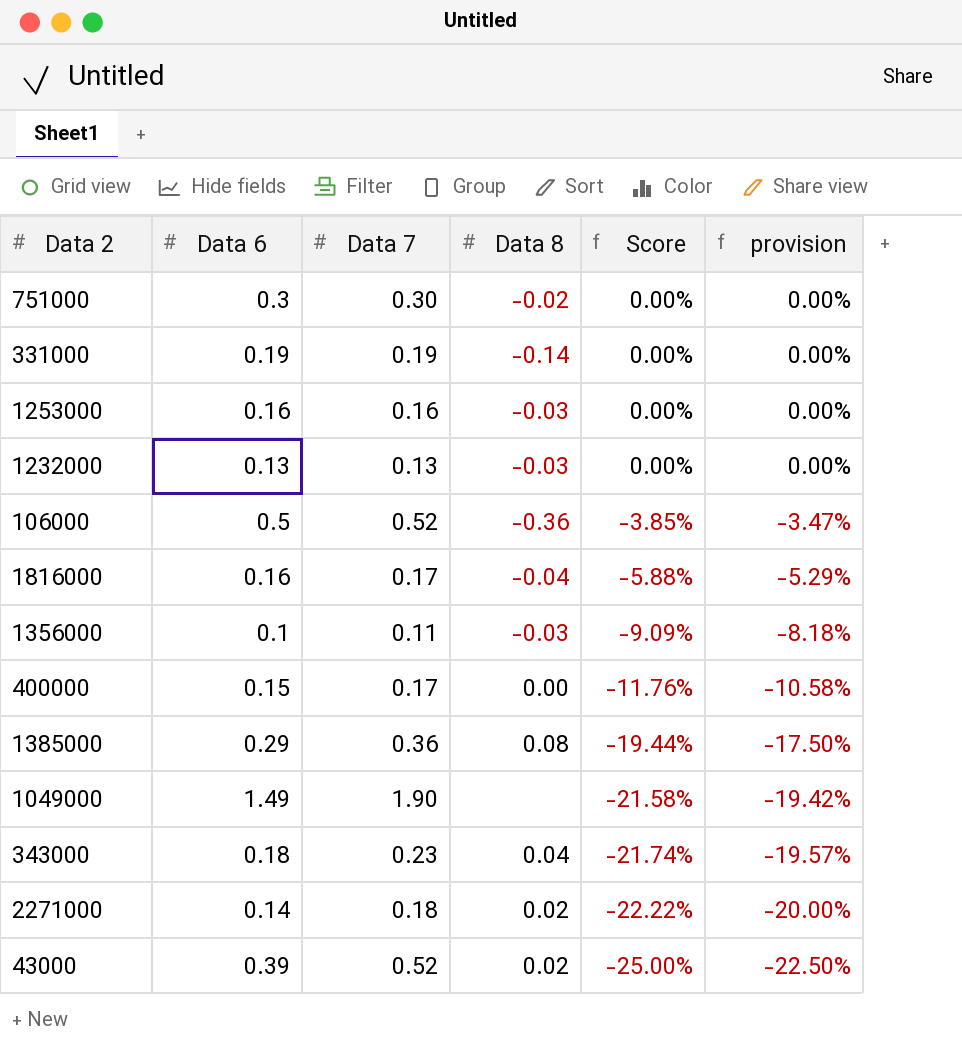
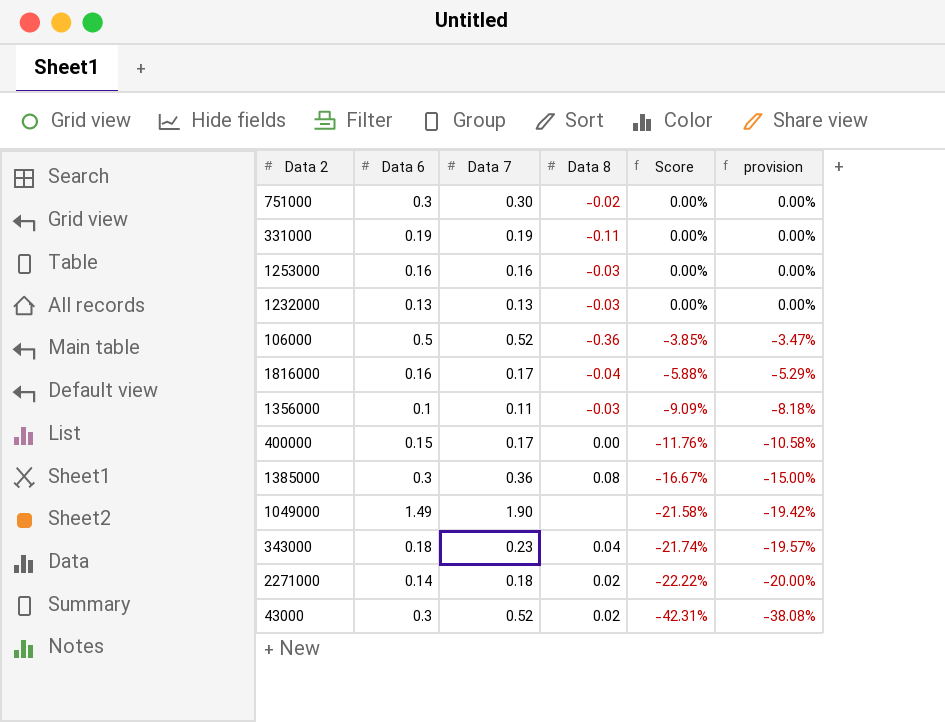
331000 | Data 8: -0.14 -> -0.11
1385000 | Data 6: 0.29 -> 0.3
1385000 | Score: -19.44% -> -16.67%
1385000 | provision: -17.50% -> -15.00%
43000 | Data 6: 0.39 -> 0.3
43000 | Score: -25.00% -> -42.31%
43000 | provision: -22.50% -> -38.08%

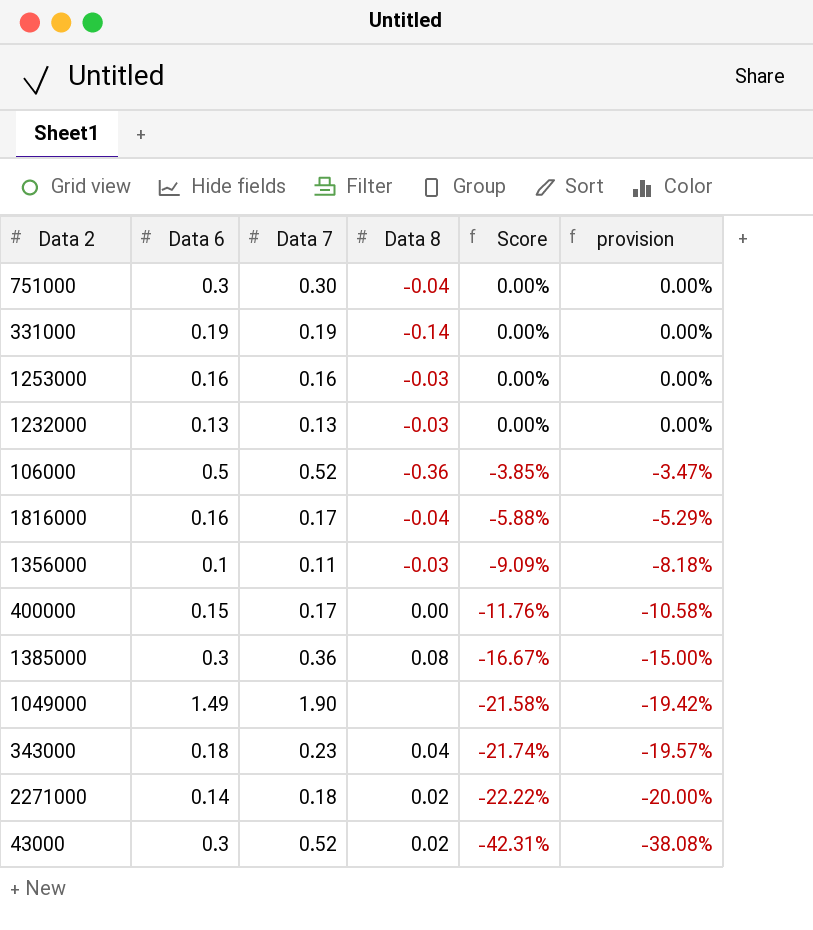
751000 | Data 8: -0.02 -> -0.04
331000 | Data 8: -0.11 -> -0.14

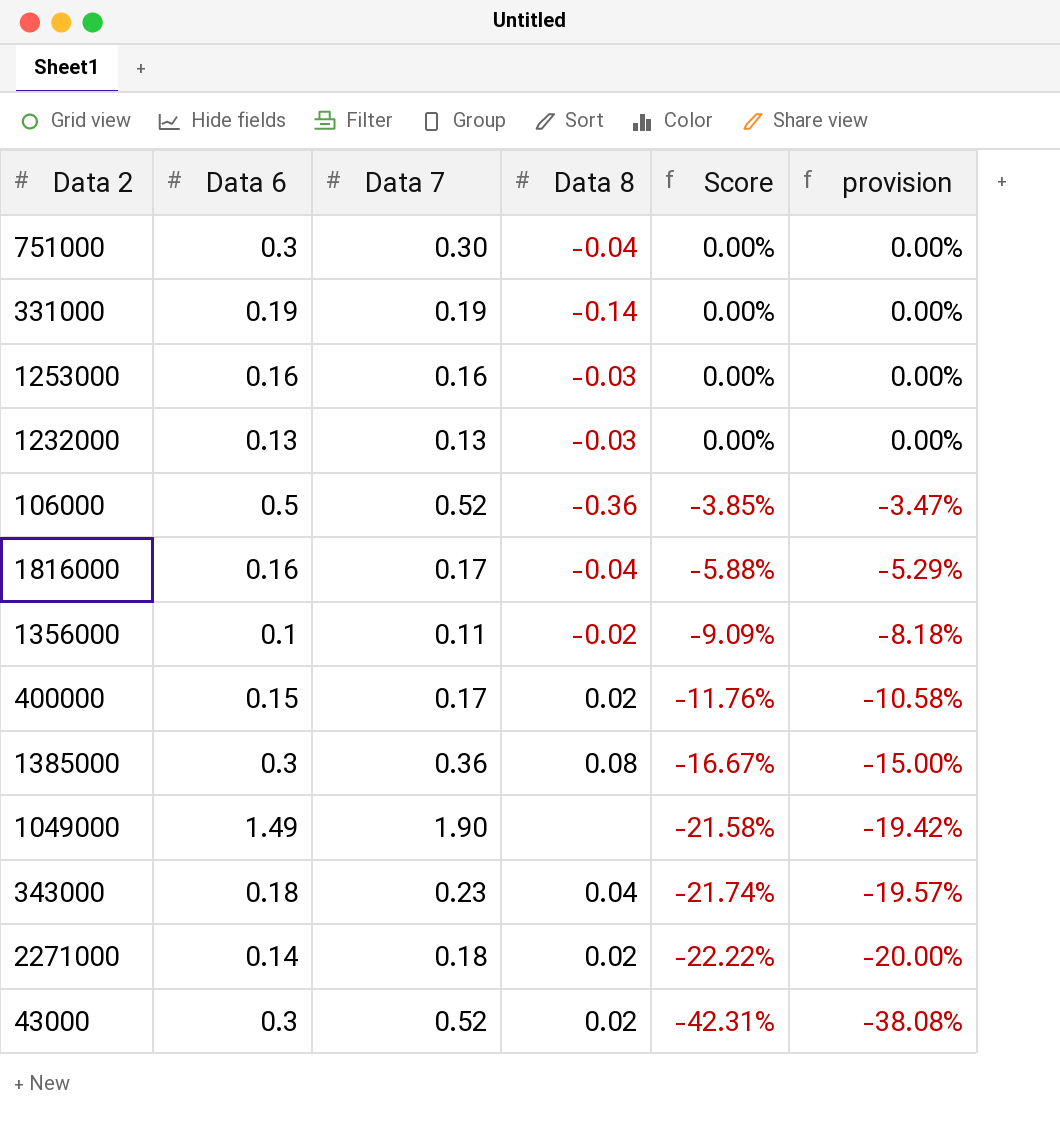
1356000 | Data 8: -0.03 -> -0.02
400000 | Data 8: 0.00 -> 0.02

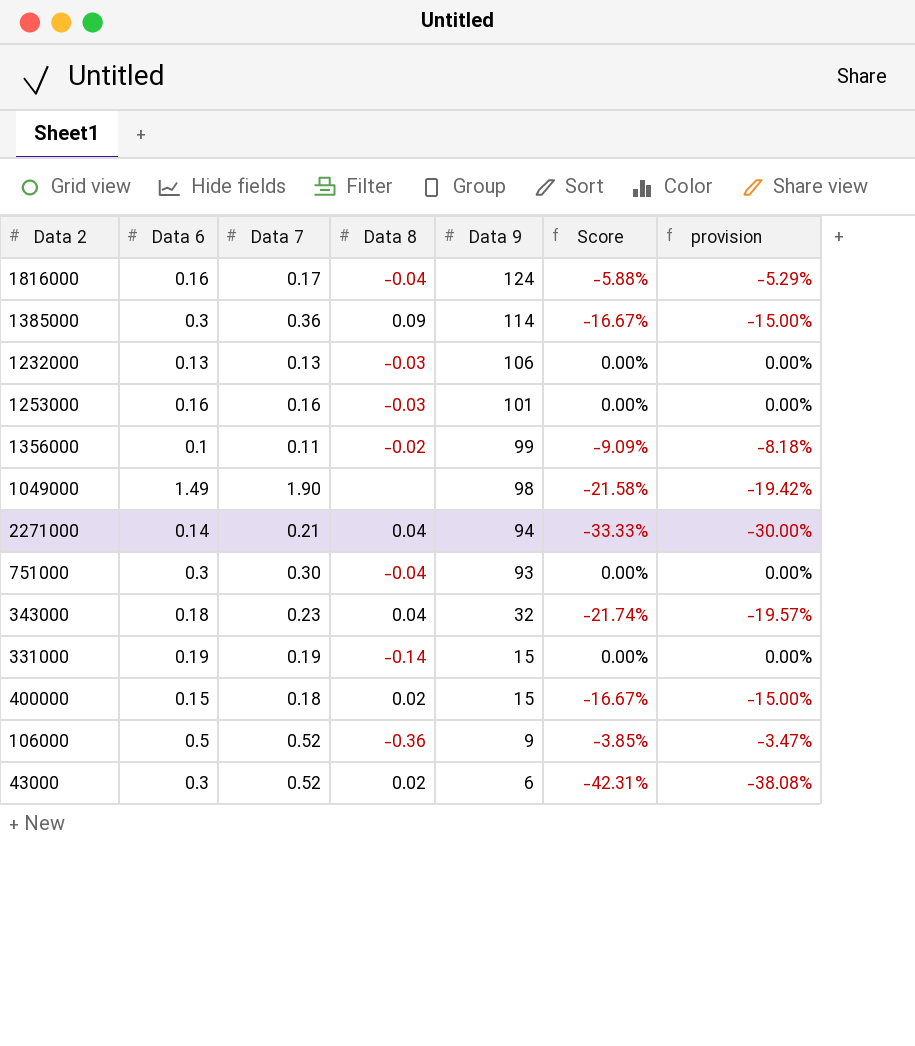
row order: Score descending -> Data 9 descending
column Data 9 | position: none -> 5
1385000 | Data 8: 0.08 -> 0.09
2271000 | Data 7: 0.18 -> 0.21
2271000 | Data 8: 0.02 -> 0.04
2271000 | Score: -22.22% -> -33.33%
2271000 | provision: -20.00% -> -30.00%
400000 | Data 7: 0.17 -> 0.18
400000 | Score: -11.76% -> -16.67%
400000 | provision: -10.58% -> -15.00%

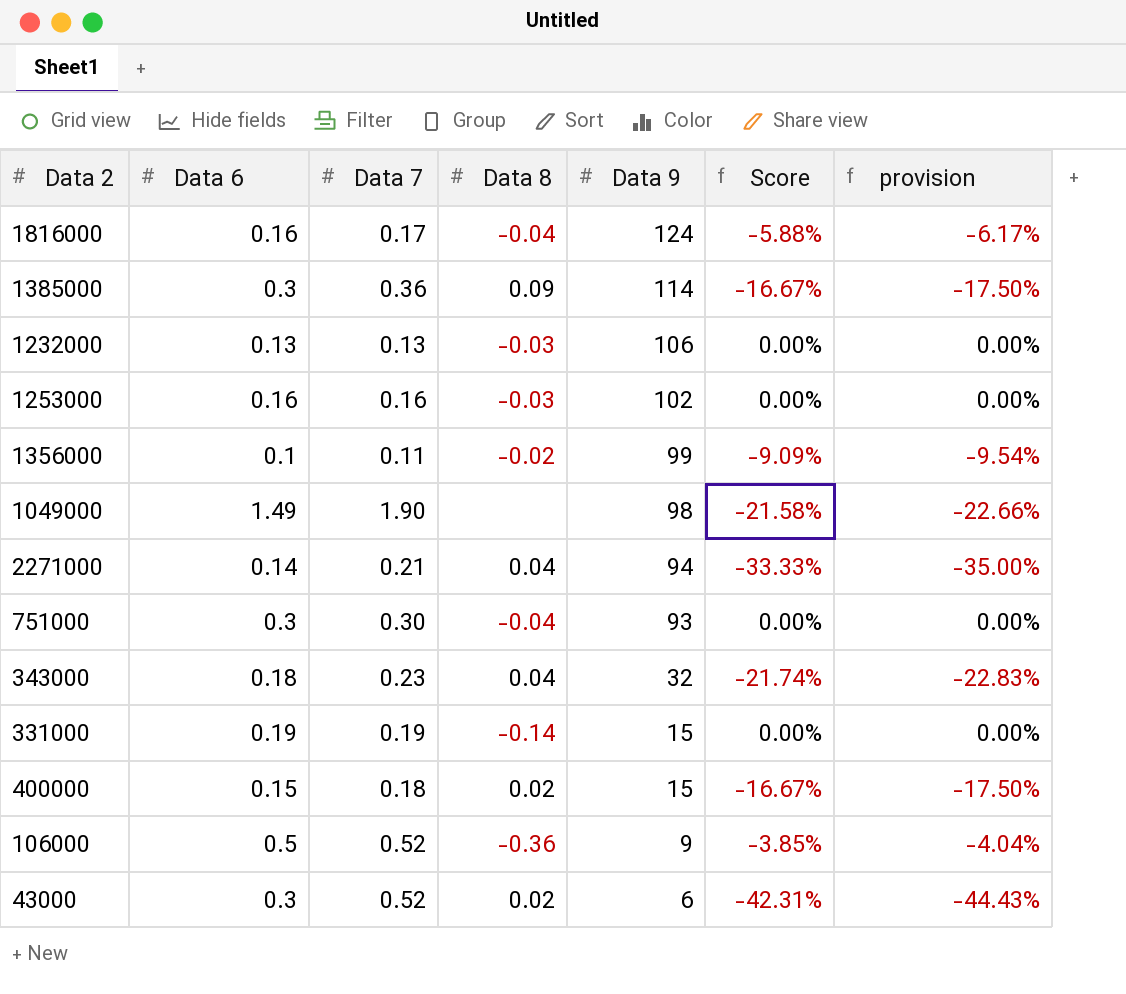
column provision | formula: [Score] * 0.9 -> [Score] * 1.05
1253000 | Data 9: 101 -> 102

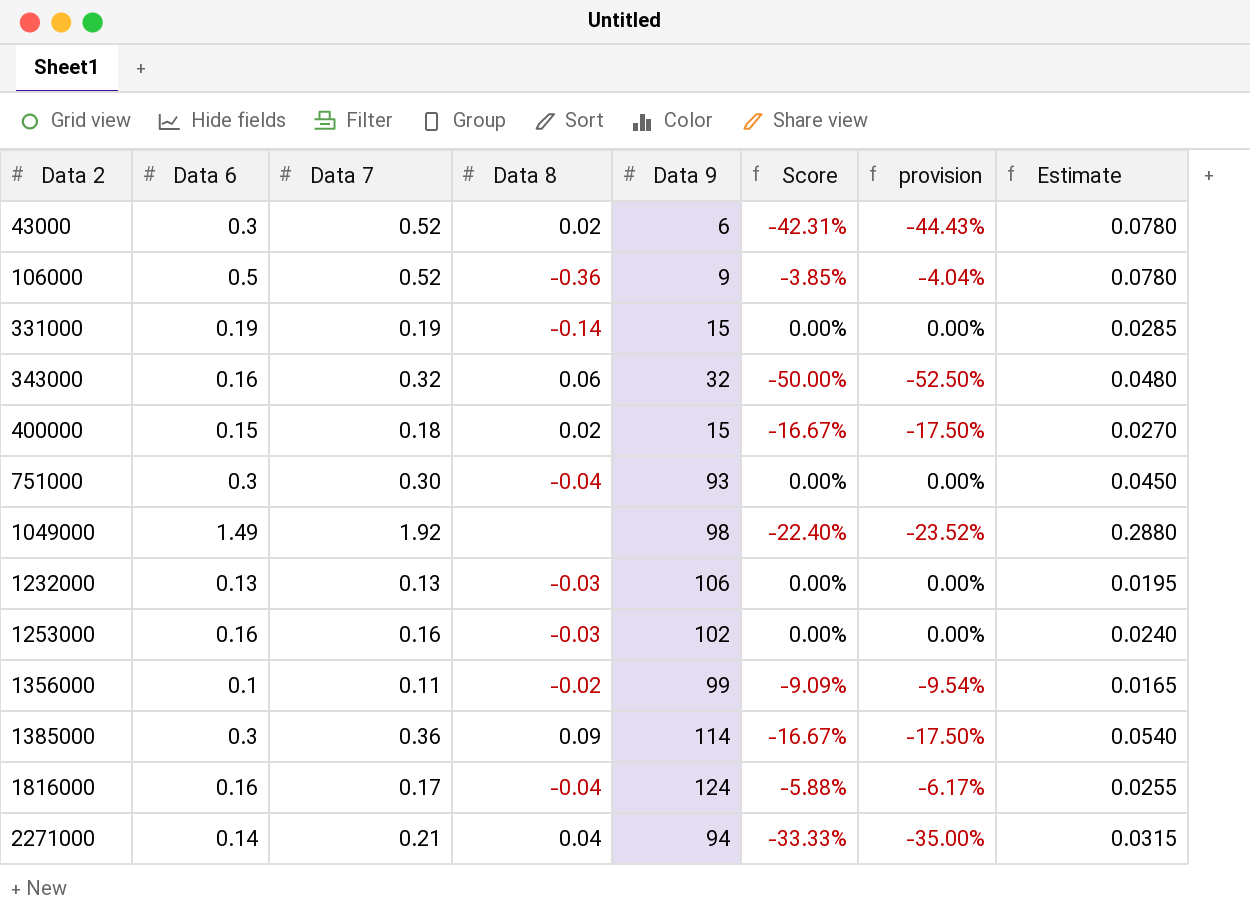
row order: Data 9 descending -> Data 2 ascending
column Estimate | formula: none -> [Data 7] * 0.15
343000 | Data 6: 0.18 -> 0.16
343000 | Data 7: 0.23 -> 0.32
343000 | Data 8: 0.04 -> 0.06
343000 | Score: -21.74% -> -50.00%
343000 | provision: -22.83% -> -52.50%
1049000 | Data 7: 1.90 -> 1.92
1049000 | Score: -21.58% -> -22.40%
1049000 | provision: -22.66% -> -23.52%

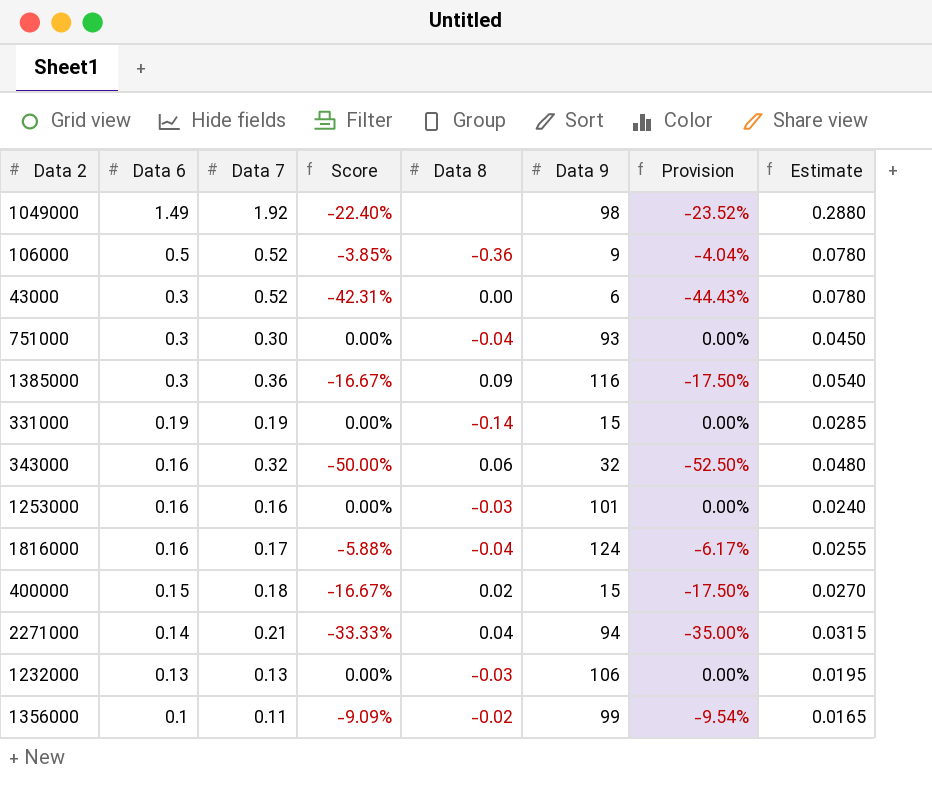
row order: Data 2 ascending -> Data 6 descending
column Score | position: 6 -> 4
column name: provision -> Provision
43000 | Data 8: 0.02 -> 0.00
1385000 | Data 9: 114 -> 116
1253000 | Data 9: 102 -> 101

